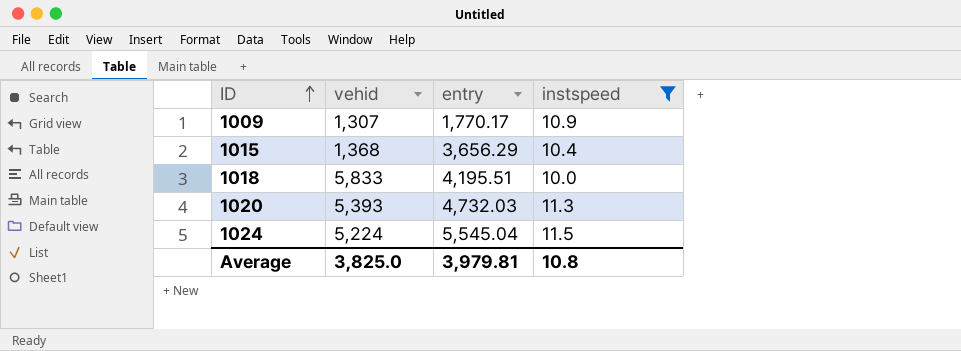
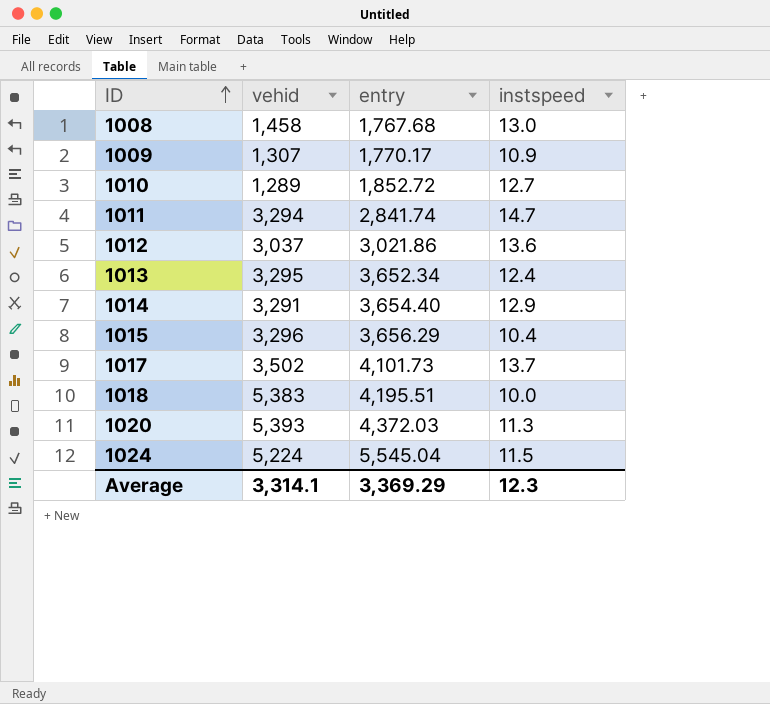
filter: instspeed <= 11.5 -> none
1015 | vehid: 1,368 -> 3,296
1018 | vehid: 5,833 -> 5,383
1020 | entry: 4,732.03 -> 4,372.03
Average | vehid: 3,825.0 -> 3,314.1
Average | entry: 3,979.81 -> 3,369.29
Average | instspeed: 10.8 -> 12.3

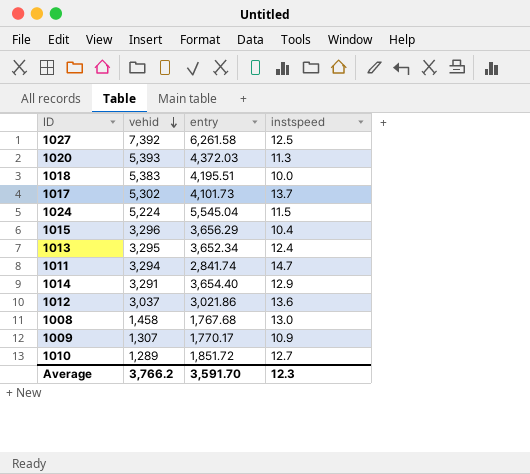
row order: ID ascending -> vehid descending
row 1027: none -> 7,392 | 6,261.58 | 12.5
1017 | vehid: 3,502 -> 5,302
1010 | entry: 1,852.72 -> 1,851.72
Average | vehid: 3,314.1 -> 3,766.2
Average | entry: 3,369.29 -> 3,591.70

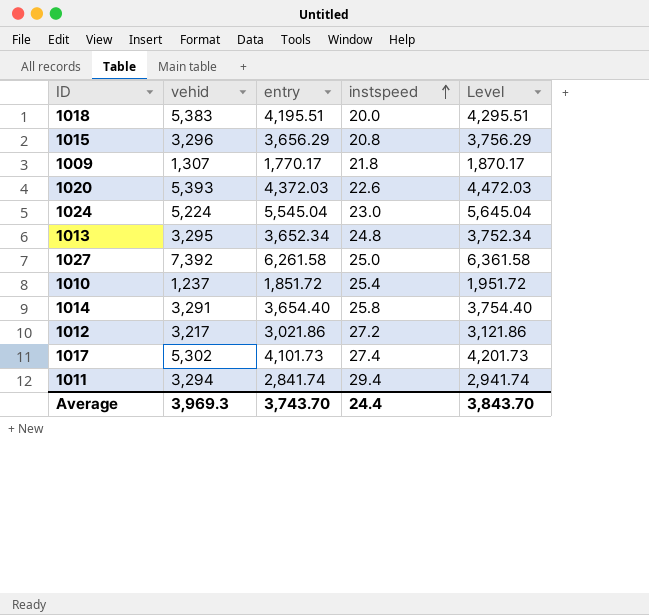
row order: vehid descending -> instspeed ascending
column Level | formula: none -> [entry] + 100
row 1008: 1,458 | 1,767.68 | 13.0 -> none
1018 | instspeed: 10.0 -> 20.0
1015 | instspeed: 10.4 -> 20.8
1009 | instspeed: 10.9 -> 21.8
1020 | instspeed: 11.3 -> 22.6
1024 | instspeed: 11.5 -> 23.0
1013 | instspeed: 12.4 -> 24.8
1027 | instspeed: 12.5 -> 25.0
1010 | vehid: 1,289 -> 1,237
1010 | instspeed: 12.7 -> 25.4
1014 | instspeed: 12.9 -> 25.8
1012 | vehid: 3,037 -> 3,217
1012 | instspeed: 13.6 -> 27.2
1017 | instspeed: 13.7 -> 27.4
1011 | instspeed: 14.7 -> 29.4
Average | vehid: 3,766.2 -> 3,969.3
Average | entry: 3,591.70 -> 3,743.70
Average | instspeed: 12.3 -> 24.4

